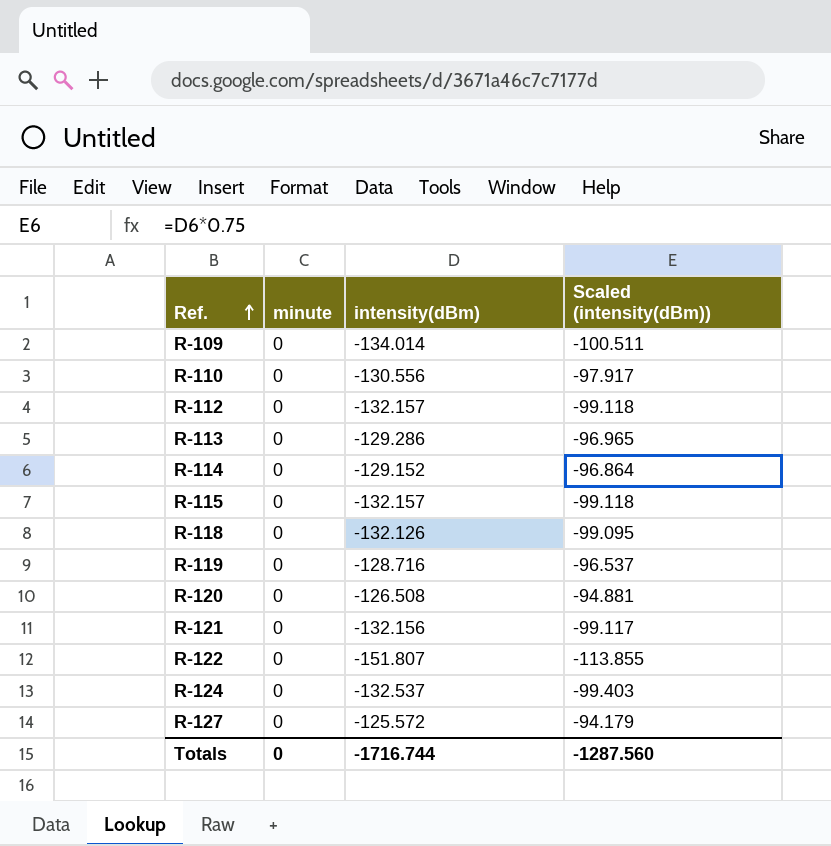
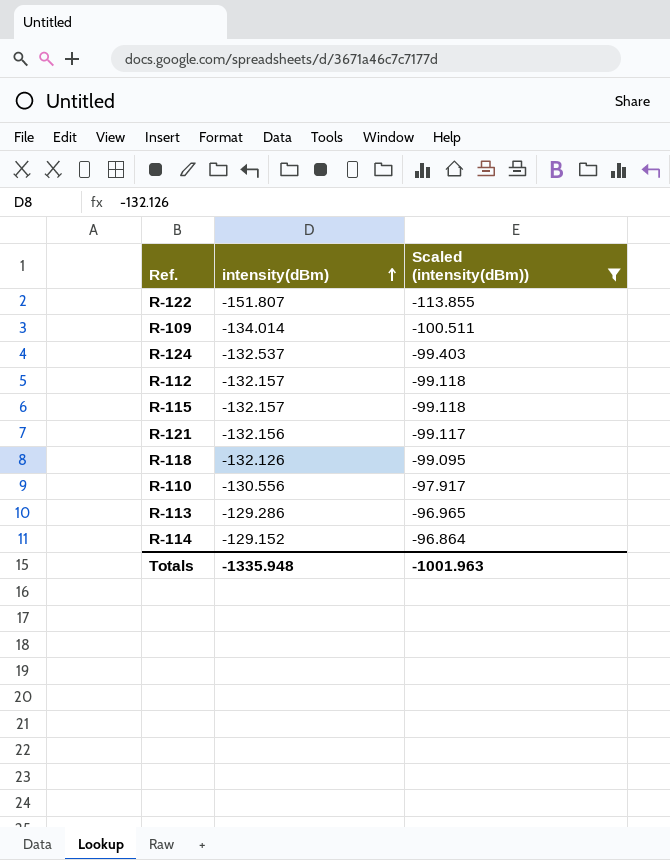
filter: none -> Scaled (intensity(dBm)) <= -96.864
row order: Ref. ascending -> intensity(dBm) ascending
column minute | position: 2 -> none
Totals | intensity(dBm): -1716.744 -> -1335.948
Totals | Scaled (intensity(dBm)): -1287.560 -> -1001.963

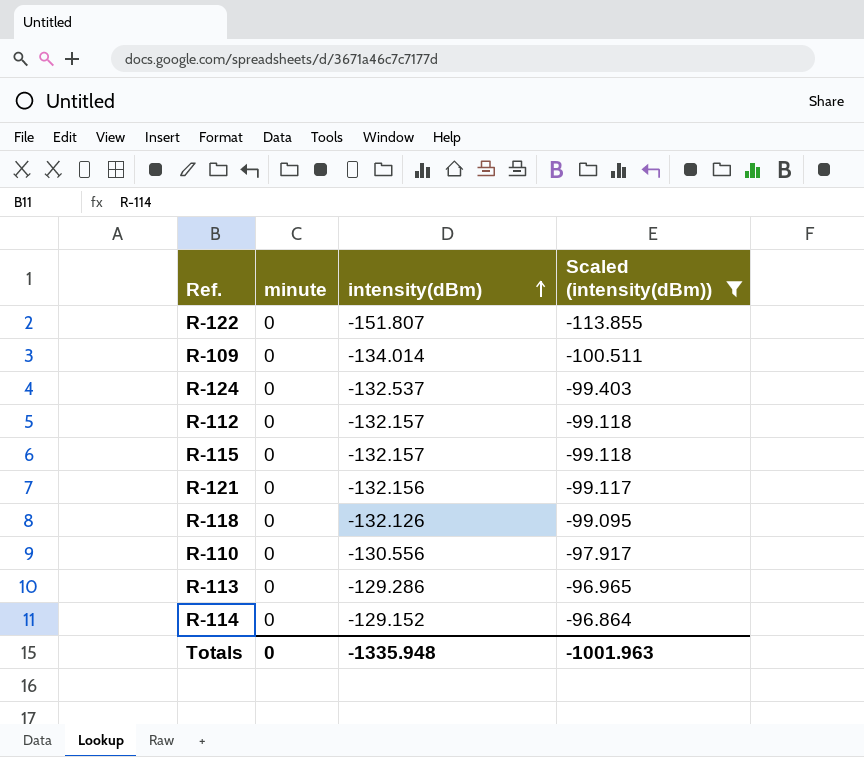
column minute | position: none -> 2

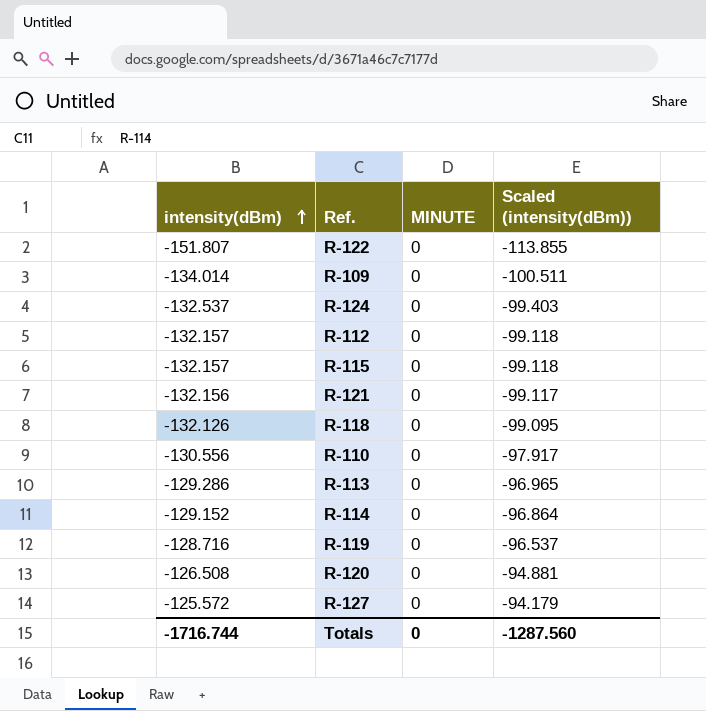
filter: Scaled (intensity(dBm)) <= -96.864 -> none
column intensity(dBm) | position: 3 -> 1
column name: minute -> MINUTE
Totals | intensity(dBm): -1335.948 -> -1716.744
Totals | Scaled (intensity(dBm)): -1001.963 -> -1287.560

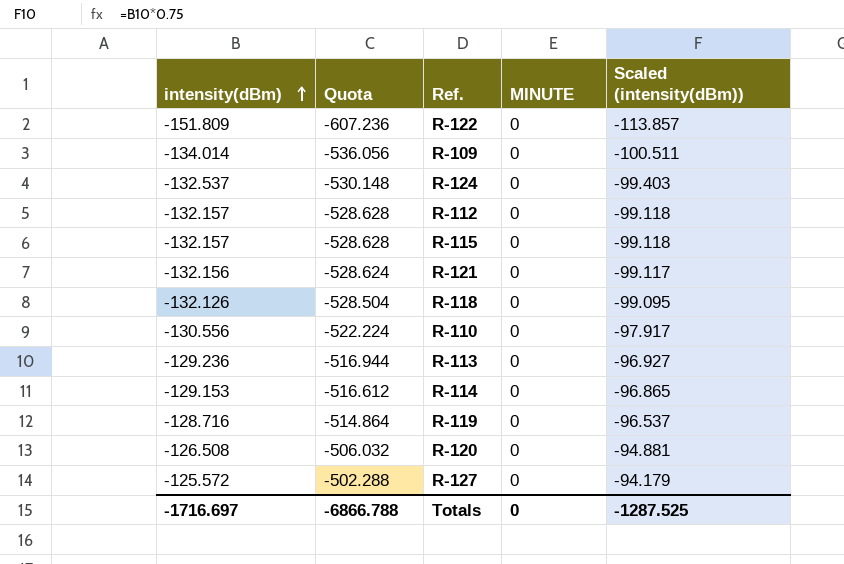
column Quota | formula: none -> [intensity(dBm)] * 4
R-122 | intensity(dBm): -151.807 -> -151.809
R-122 | Scaled (intensity(dBm)): -113.855 -> -113.857
R-113 | intensity(dBm): -129.286 -> -129.236
R-113 | Scaled (intensity(dBm)): -96.965 -> -96.927
R-114 | intensity(dBm): -129.152 -> -129.153
R-114 | Scaled (intensity(dBm)): -96.864 -> -96.865
Totals | intensity(dBm): -1716.744 -> -1716.697
Totals | Scaled (intensity(dBm)): -1287.560 -> -1287.525

